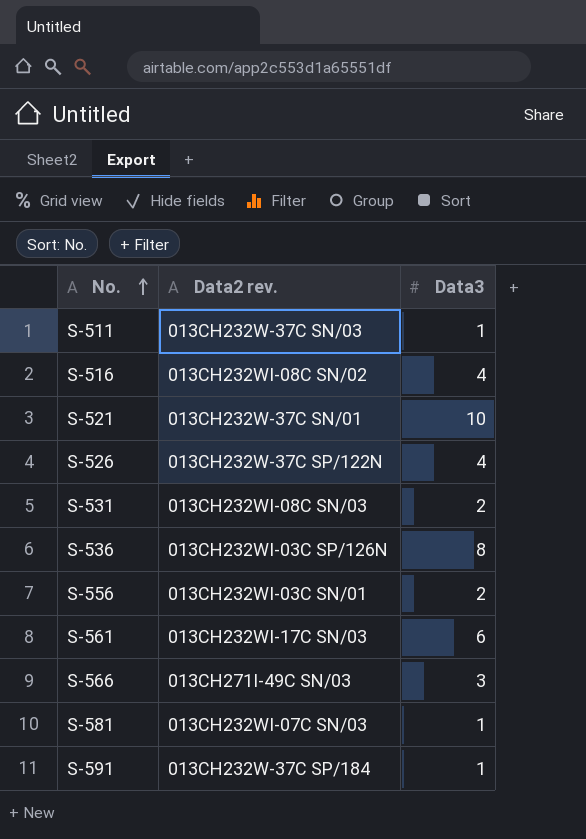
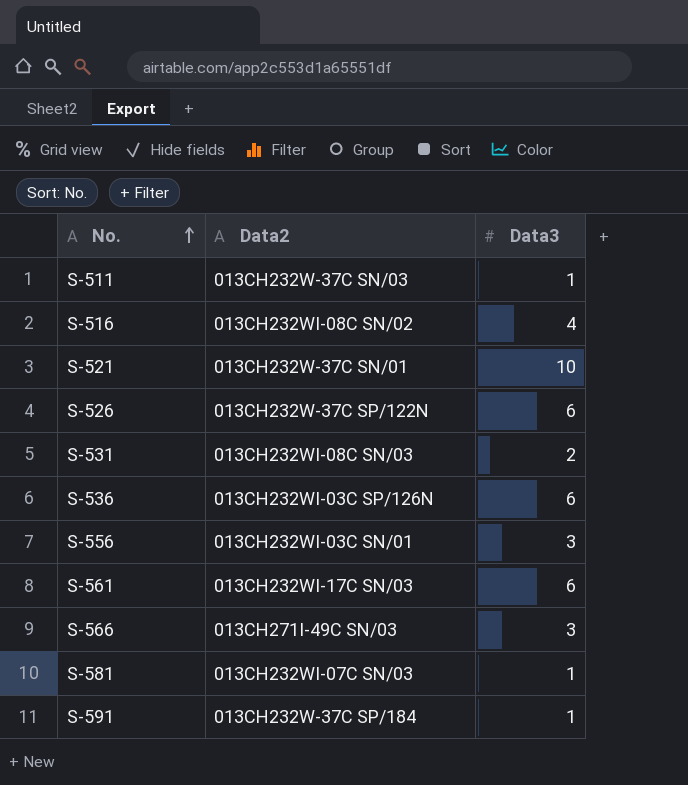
column name: Data2 rev. -> Data2
S-526 | Data3: 4 -> 6
S-536 | Data3: 8 -> 6
S-556 | Data3: 2 -> 3

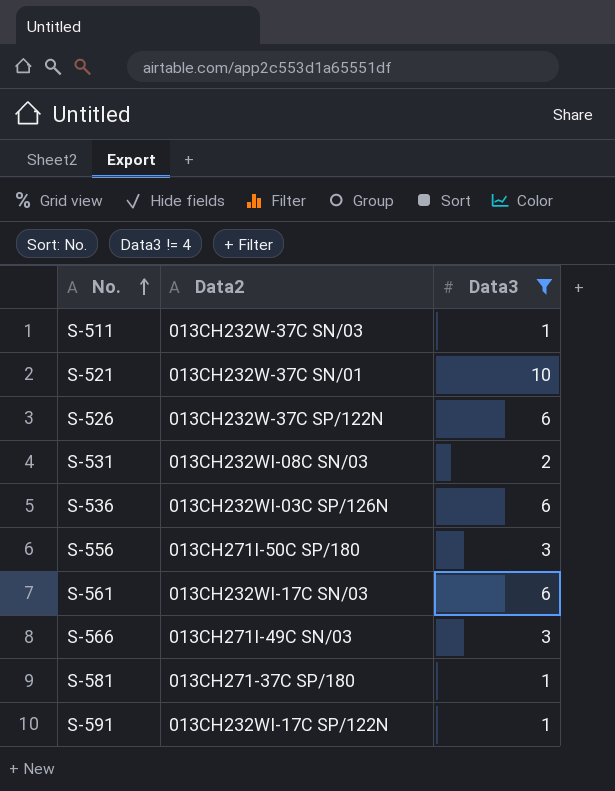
filter: none -> Data3 != 4
S-556 | Data2: 013CH232WI-03C SN/01 -> 013CH271I-50C SP/180
S-581 | Data2: 013CH232WI-07C SN/03 -> 013CH271-37C SP/180
S-591 | Data2: 013CH232W-37C SP/184 -> 013CH232WI-17C SP/122N

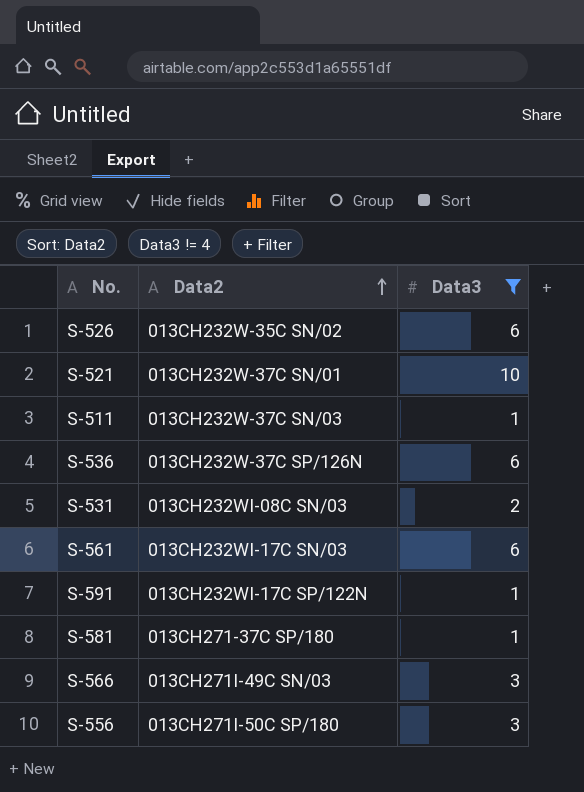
row order: No. ascending -> Data2 ascending
S-526 | Data2: 013CH232W-37C SP/122N -> 013CH232W-35C SN/02
S-536 | Data2: 013CH232WI-03C SP/126N -> 013CH232W-37C SP/126N

